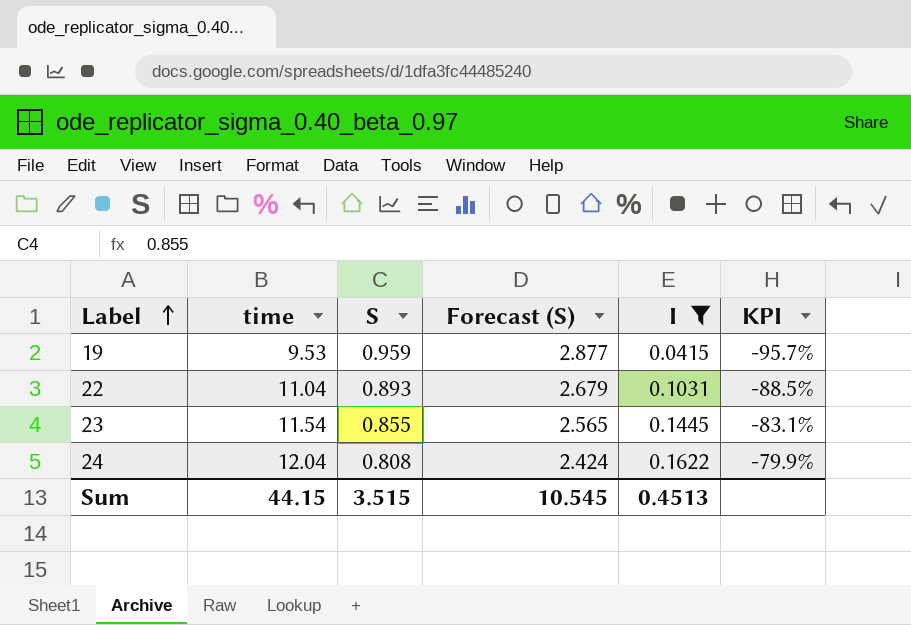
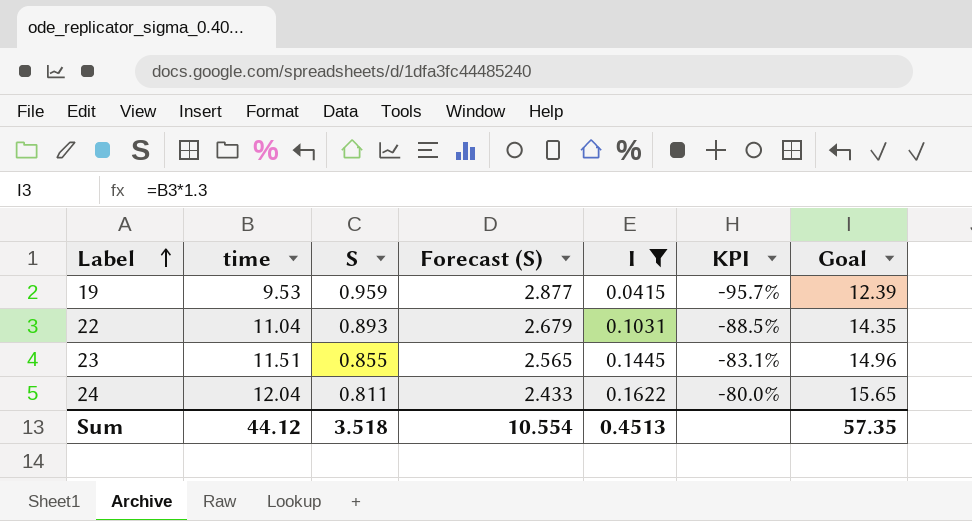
column Goal | formula: none -> [time] * 1.3
23 | time: 11.54 -> 11.51
24 | S: 0.808 -> 0.811
24 | Forecast (S): 2.424 -> 2.433
24 | KPI: -79.9% -> -80.0%
Sum | time: 44.15 -> 44.12
Sum | S: 3.515 -> 3.518
Sum | Forecast (S): 10.545 -> 10.554

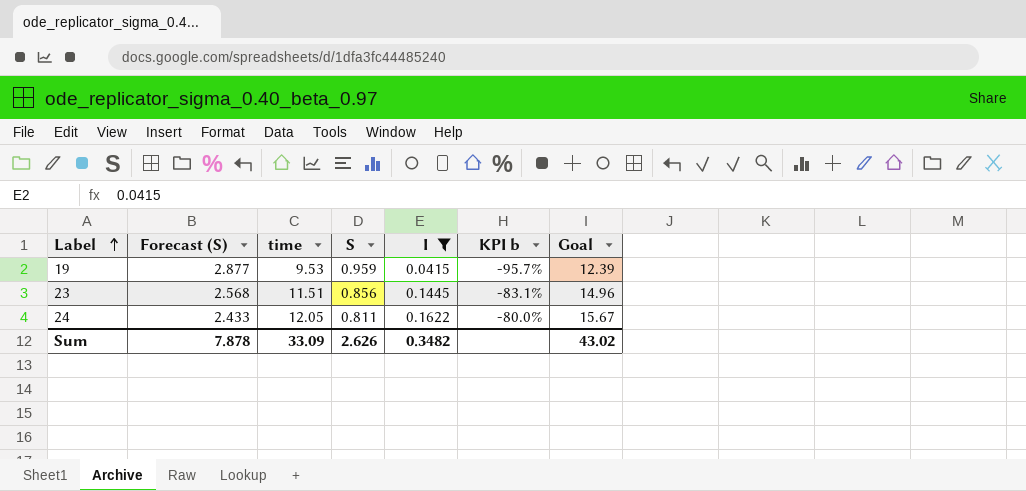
column Forecast (S) | position: 4 -> 2
column name: KPI -> KPI b
row 22: 11.04 | 0.893 | 2.679 | 0.1031 | -88.5% | 14.35 -> none
23 | Forecast (S): 2.565 -> 2.568
23 | S: 0.855 -> 0.856
24 | time: 12.04 -> 12.05
24 | Goal: 15.65 -> 15.67
Sum | Forecast (S): 10.554 -> 7.878
Sum | time: 44.12 -> 33.09
Sum | S: 3.518 -> 2.626
Sum | I: 0.4513 -> 0.3482
Sum | Goal: 57.35 -> 43.02

